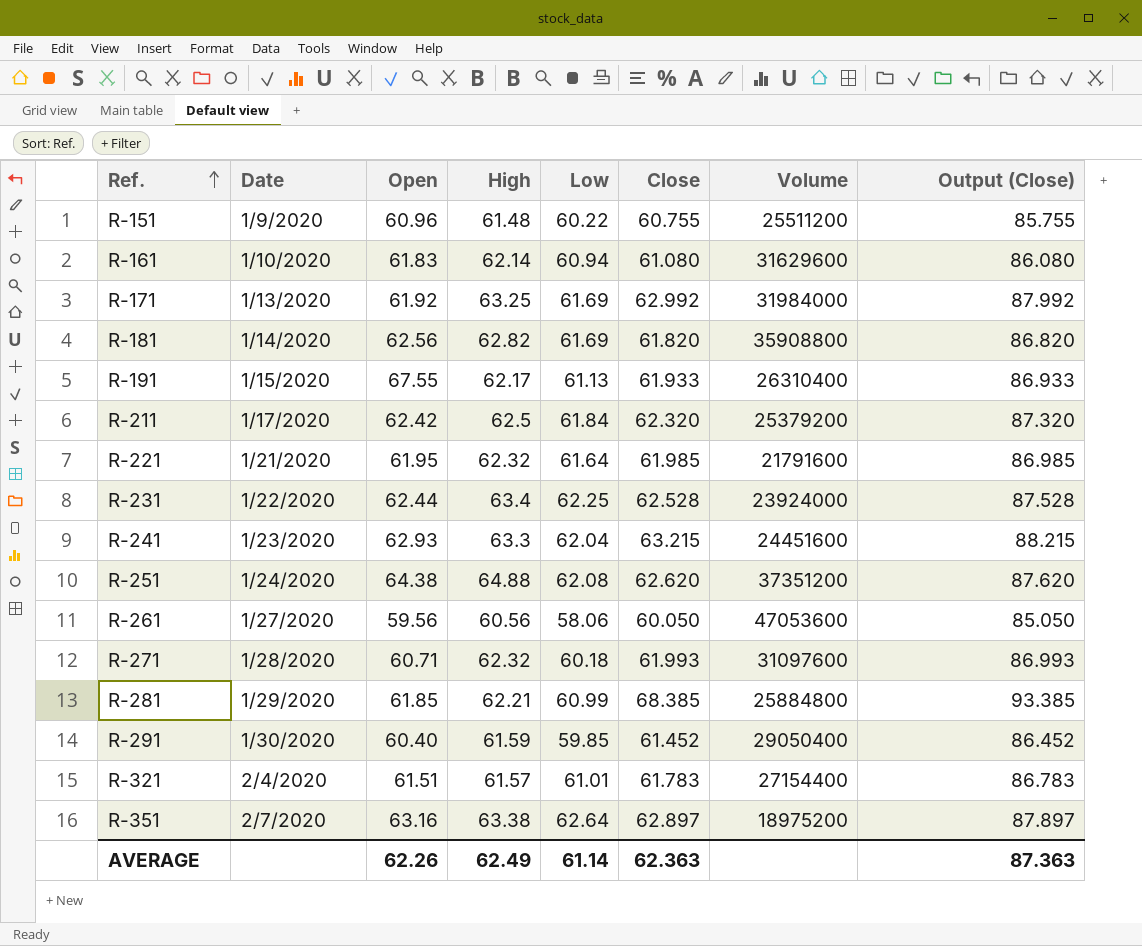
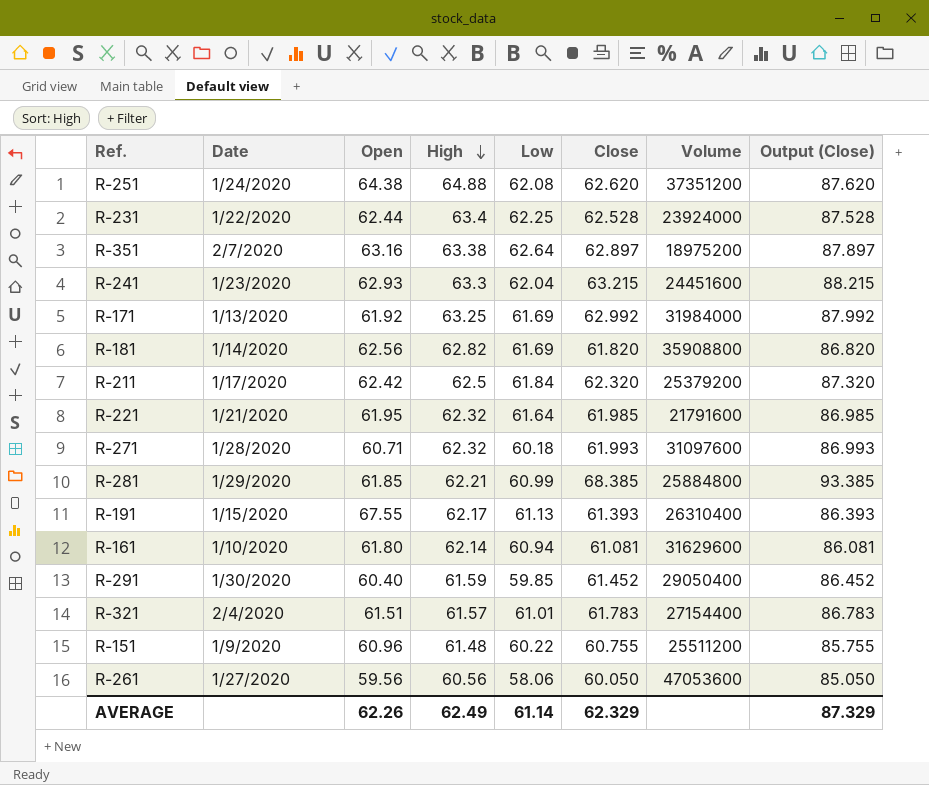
row order: Ref. ascending -> High descending
R-191 | Close: 61.933 -> 61.393
R-191 | Output (Close): 86.933 -> 86.393
R-161 | Open: 61.83 -> 61.80
R-161 | Close: 61.080 -> 61.081
R-161 | Output (Close): 86.080 -> 86.081
AVERAGE | Close: 62.363 -> 62.329
AVERAGE | Output (Close): 87.363 -> 87.329

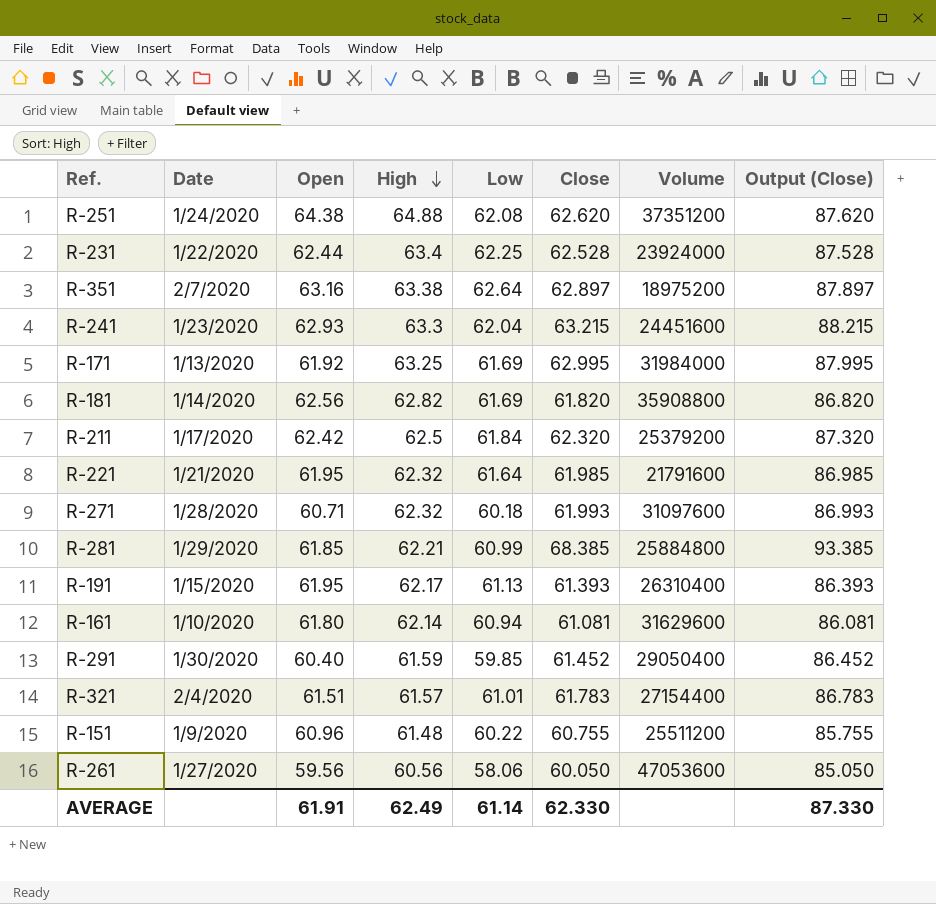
R-171 | Close: 62.992 -> 62.995
R-171 | Output (Close): 87.992 -> 87.995
R-191 | Open: 67.55 -> 61.95
AVERAGE | Open: 62.26 -> 61.91
AVERAGE | Close: 62.329 -> 62.330
AVERAGE | Output (Close): 87.329 -> 87.330

